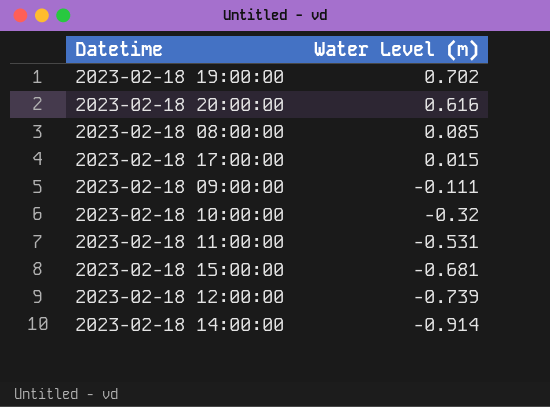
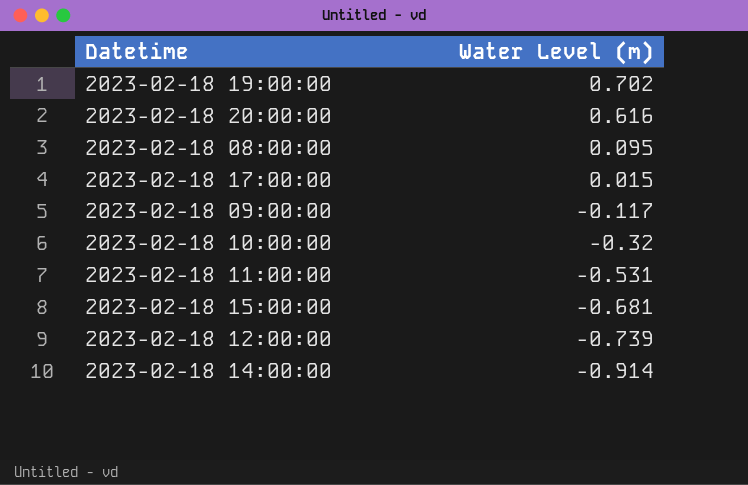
2023-02-18 08:00:00 | Water Level (m): 0.085 -> 0.095
2023-02-18 09:00:00 | Water Level (m): -0.111 -> -0.117

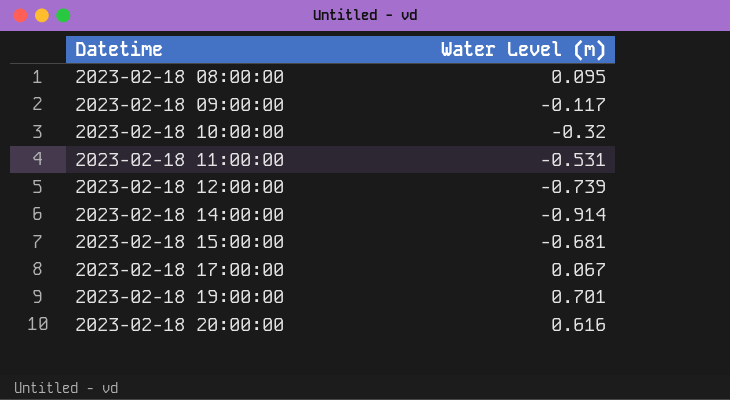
row order: Water Level (m) descending -> Datetime ascending
2023-02-18 17:00:00 | Water Level (m): 0.015 -> 0.067
2023-02-18 19:00:00 | Water Level (m): 0.702 -> 0.701

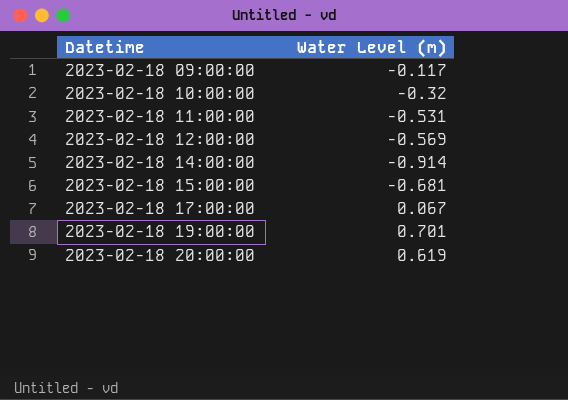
row 2023-02-18 08:00:00: 0.095 -> none
2023-02-18 12:00:00 | Water Level (m): -0.739 -> -0.569
2023-02-18 20:00:00 | Water Level (m): 0.616 -> 0.619

